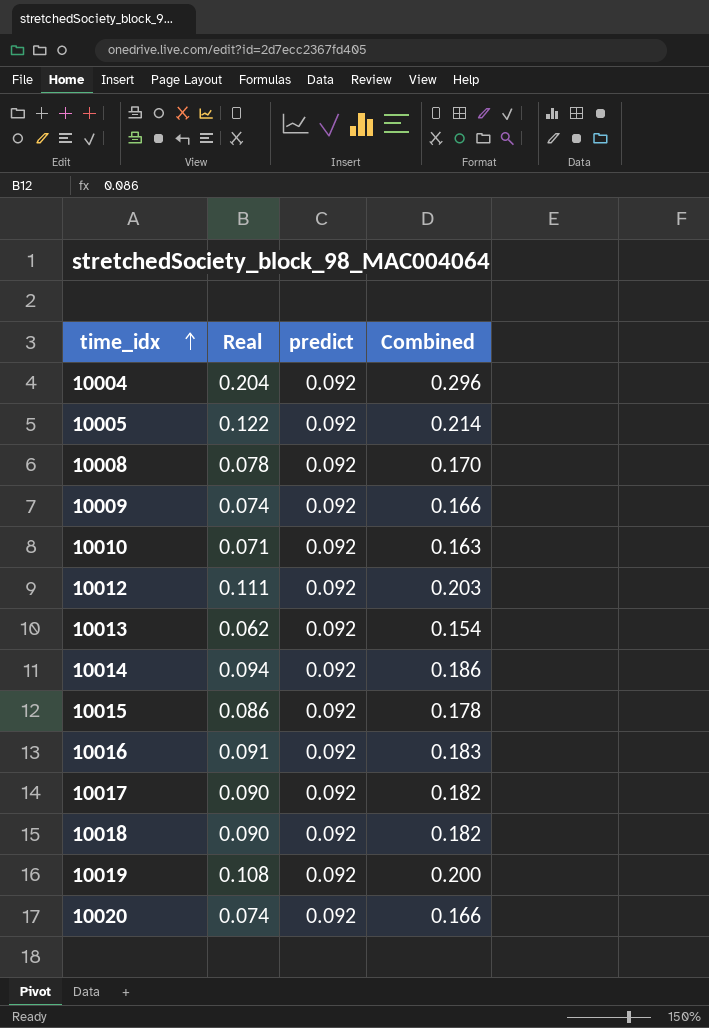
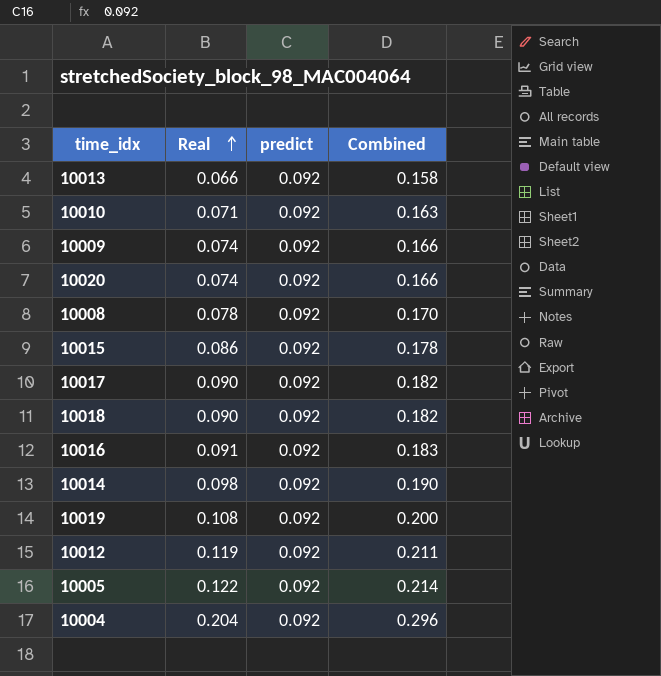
row order: time_idx ascending -> Real ascending
10013 | Real: 0.062 -> 0.066
10013 | Combined: 0.154 -> 0.158
10014 | Real: 0.094 -> 0.098
10014 | Combined: 0.186 -> 0.190
10012 | Real: 0.111 -> 0.119
10012 | Combined: 0.203 -> 0.211

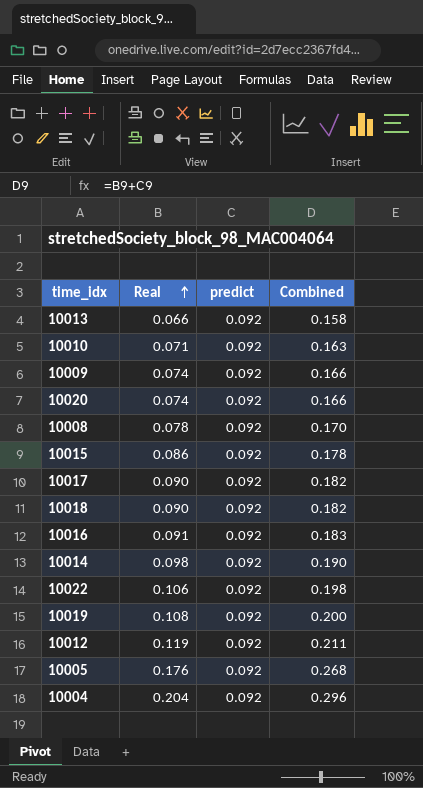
row 10022: none -> 0.106 | 0.092 | 0.198
10005 | Real: 0.122 -> 0.176
10005 | Combined: 0.214 -> 0.268

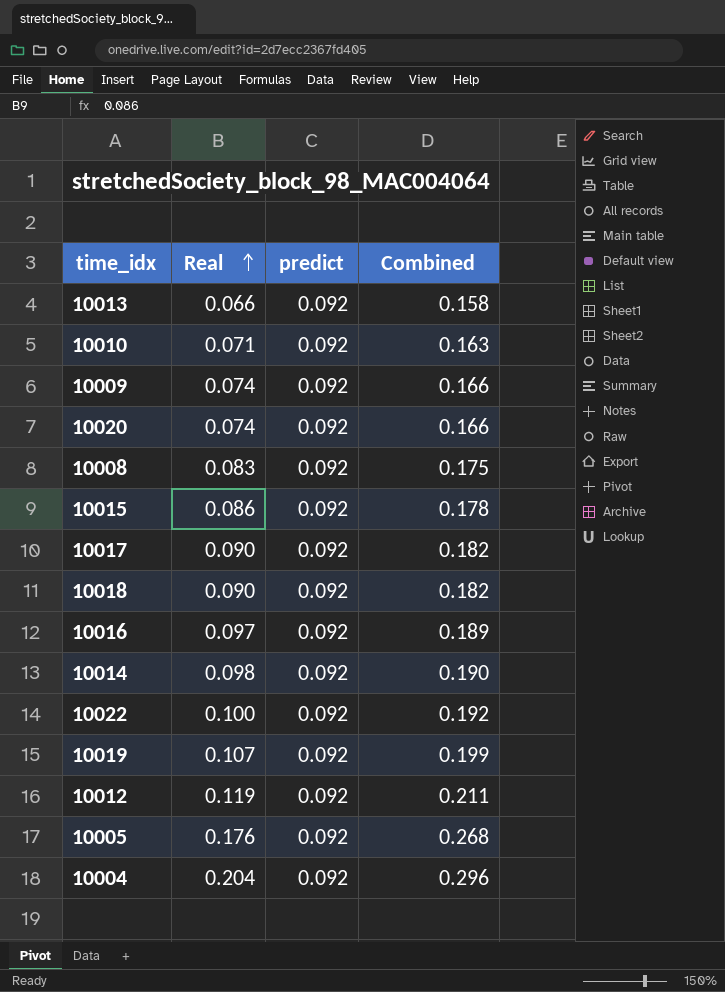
10008 | Real: 0.078 -> 0.083
10008 | Combined: 0.170 -> 0.175
10016 | Real: 0.091 -> 0.097
10016 | Combined: 0.183 -> 0.189
10022 | Real: 0.106 -> 0.100
10022 | Combined: 0.198 -> 0.192
10019 | Real: 0.108 -> 0.107
10019 | Combined: 0.200 -> 0.199

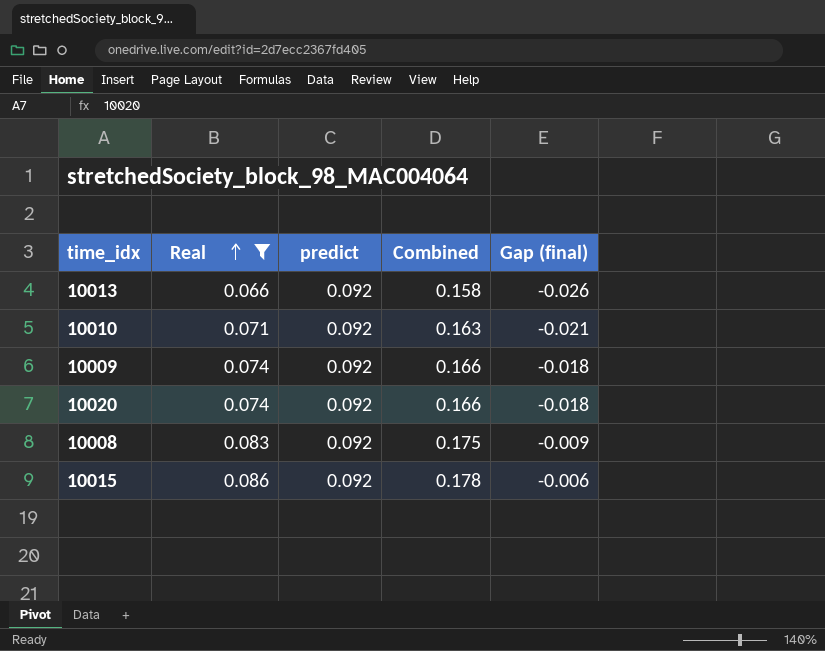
filter: none -> Real <= 0.086
column Gap (final) | formula: none -> [Real] - [predict]

